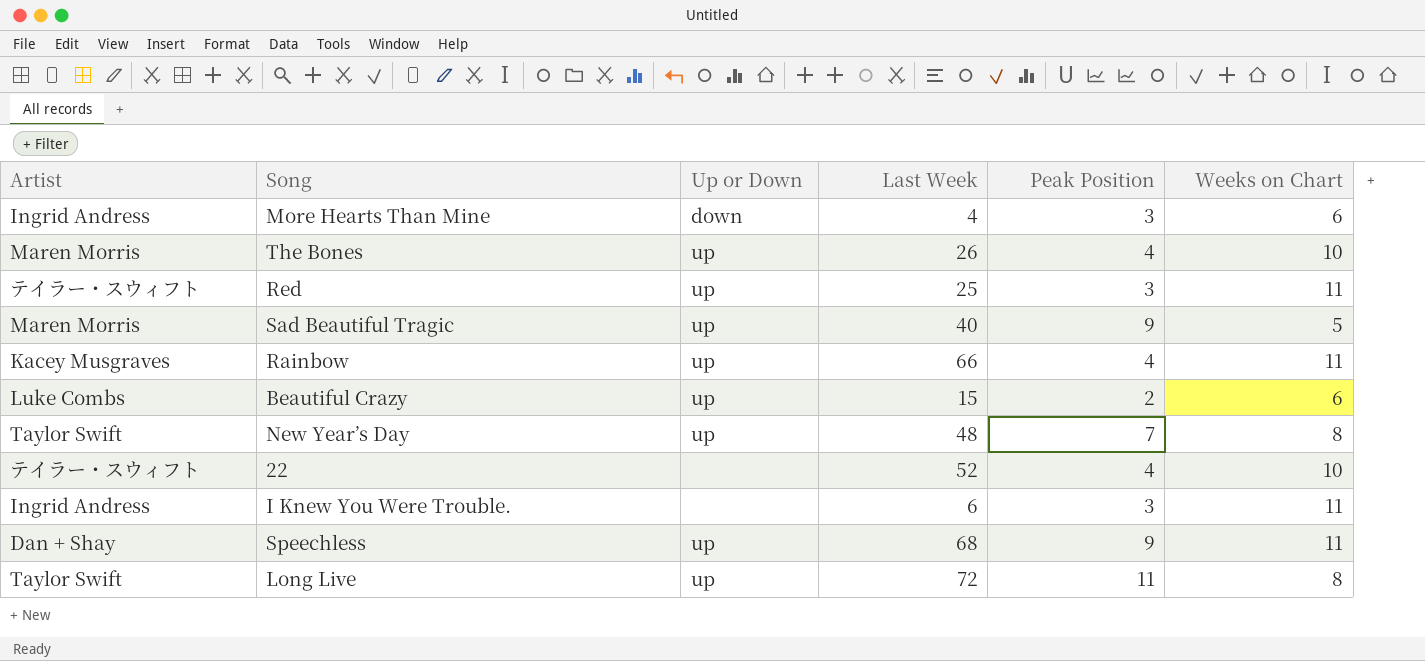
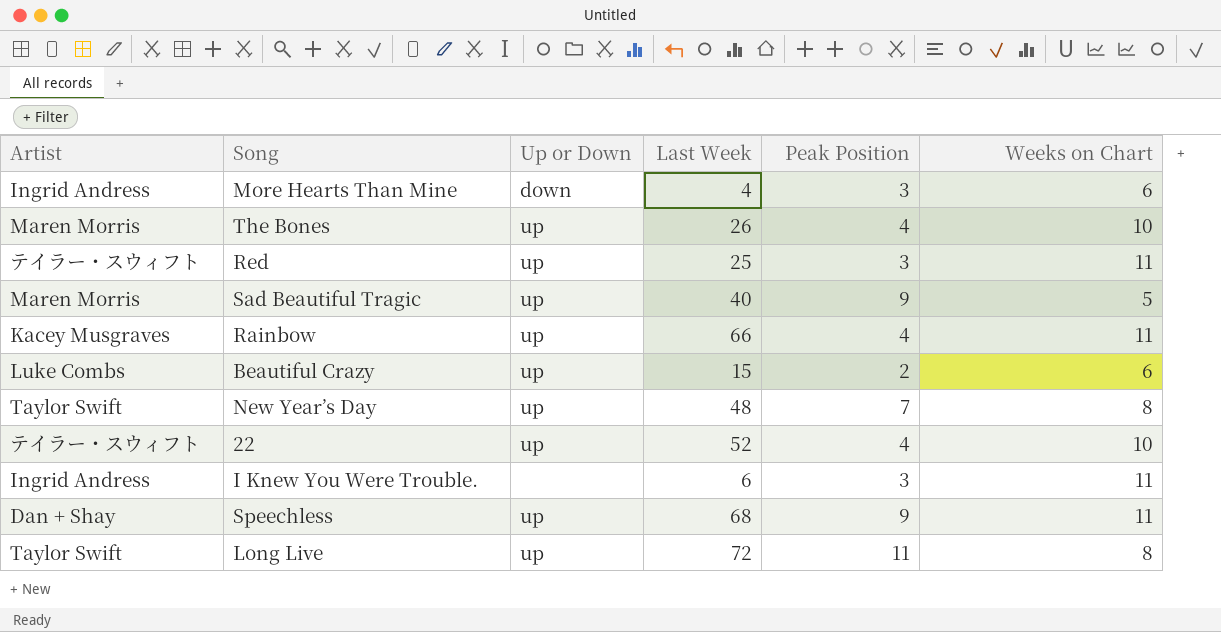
22 | Up or Down: none -> up

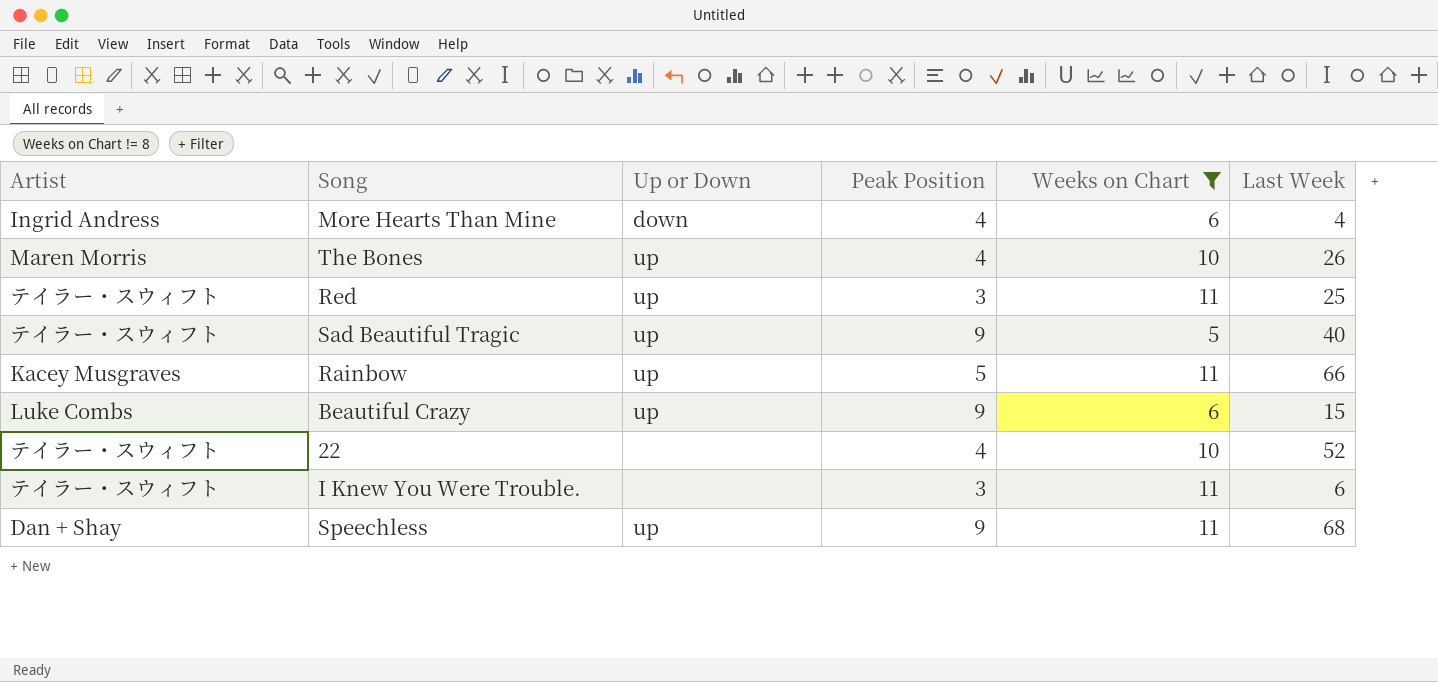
filter: none -> Weeks on Chart != 8
column Last Week | position: 4 -> 6
More Hearts Than Mine | Peak Position: 3 -> 4
Sad Beautiful Tragic | Artist: Maren Morris -> テイラー・スウィフト
Rainbow | Peak Position: 4 -> 5
Beautiful Crazy | Peak Position: 2 -> 9
22 | Up or Down: up -> none
I Knew You Were Trouble. | Artist: Ingrid Andress -> テイラー・スウィフト

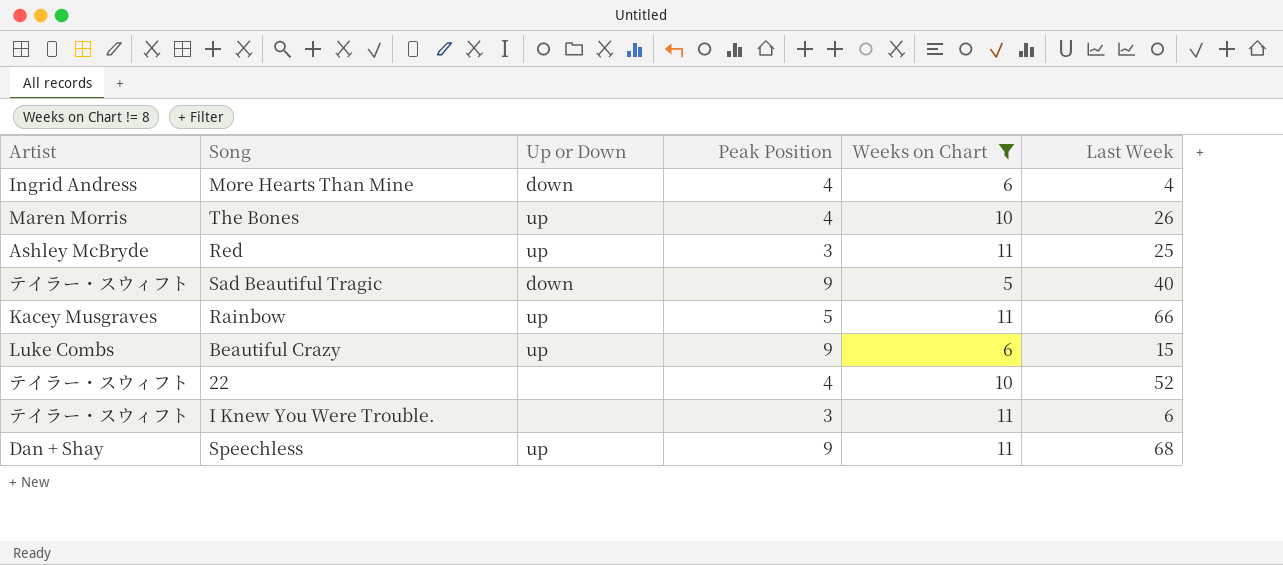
Red | Artist: テイラー・スウィフト -> Ashley McBryde
Sad Beautiful Tragic | Up or Down: up -> down

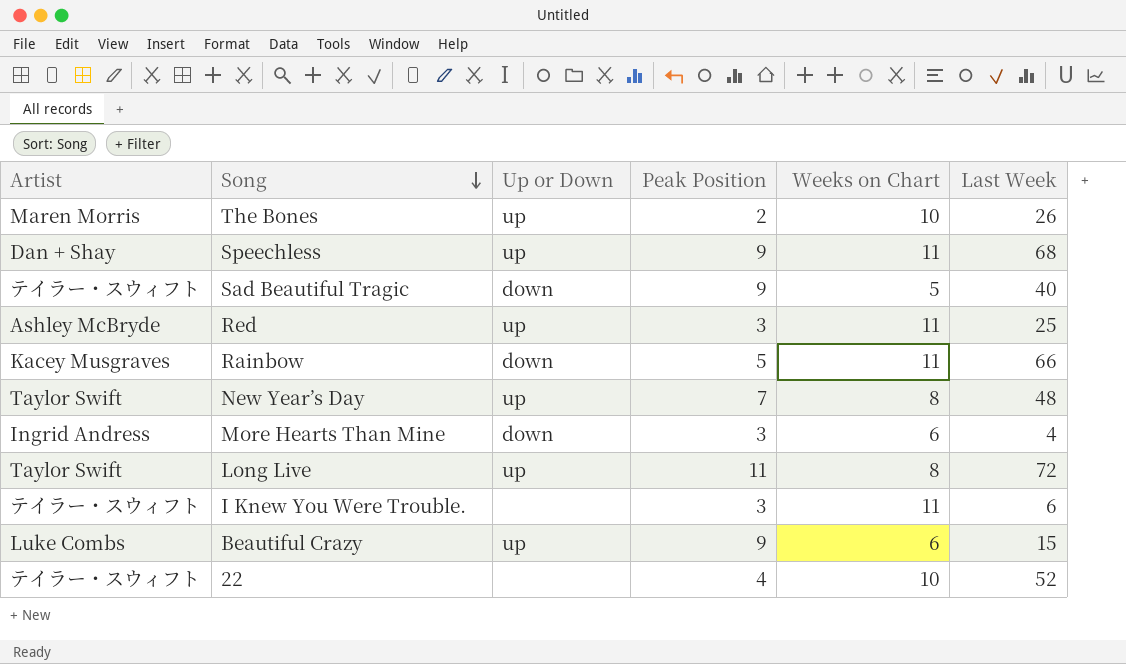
filter: Weeks on Chart != 8 -> none
row order: none -> Song descending
The Bones | Peak Position: 4 -> 2
Rainbow | Up or Down: up -> down
More Hearts Than Mine | Peak Position: 4 -> 3

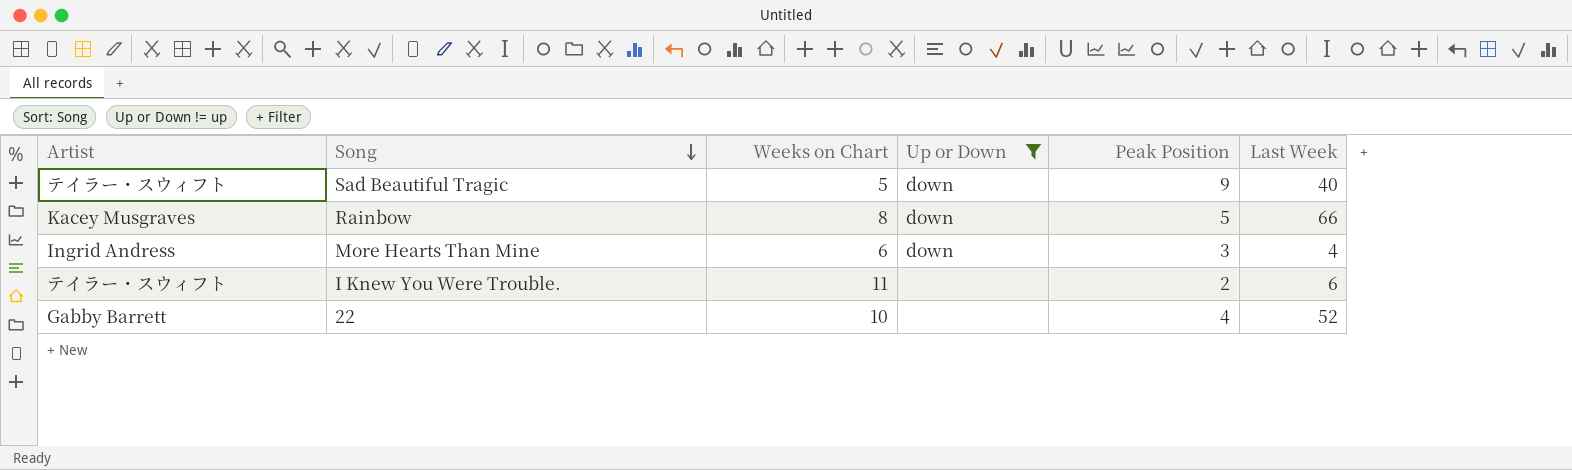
filter: none -> Up or Down != up
column Weeks on Chart | position: 5 -> 3
Rainbow | Weeks on Chart: 11 -> 8
I Knew You Were Trouble. | Peak Position: 3 -> 2
22 | Artist: テイラー・スウィフト -> Gabby Barrett

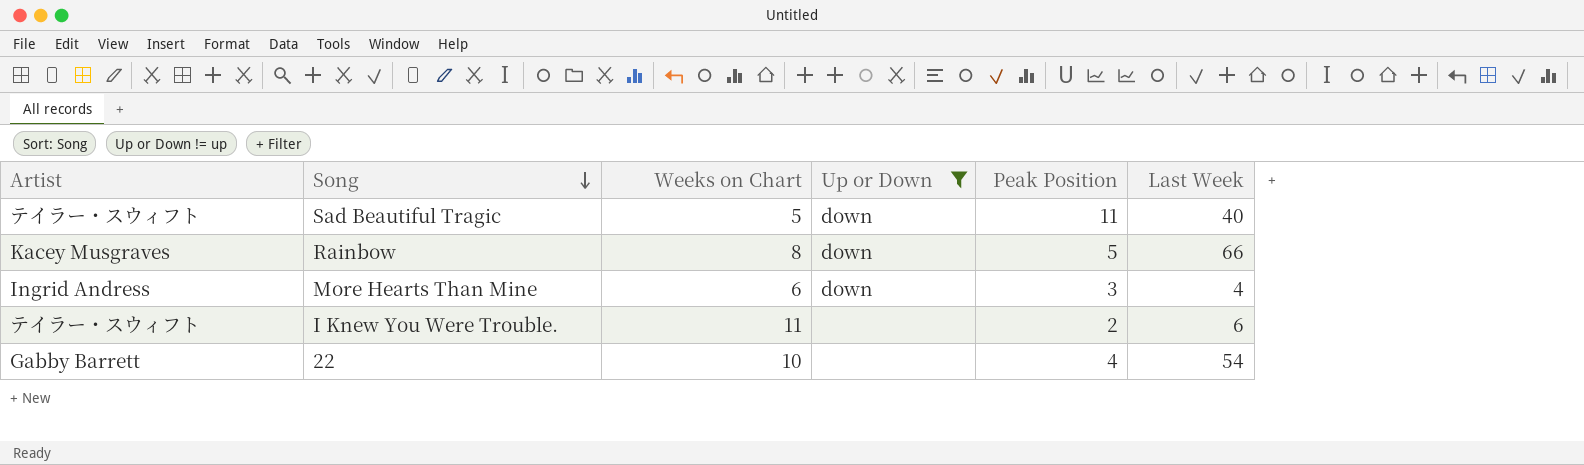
Sad Beautiful Tragic | Peak Position: 9 -> 11
22 | Last Week: 52 -> 54

